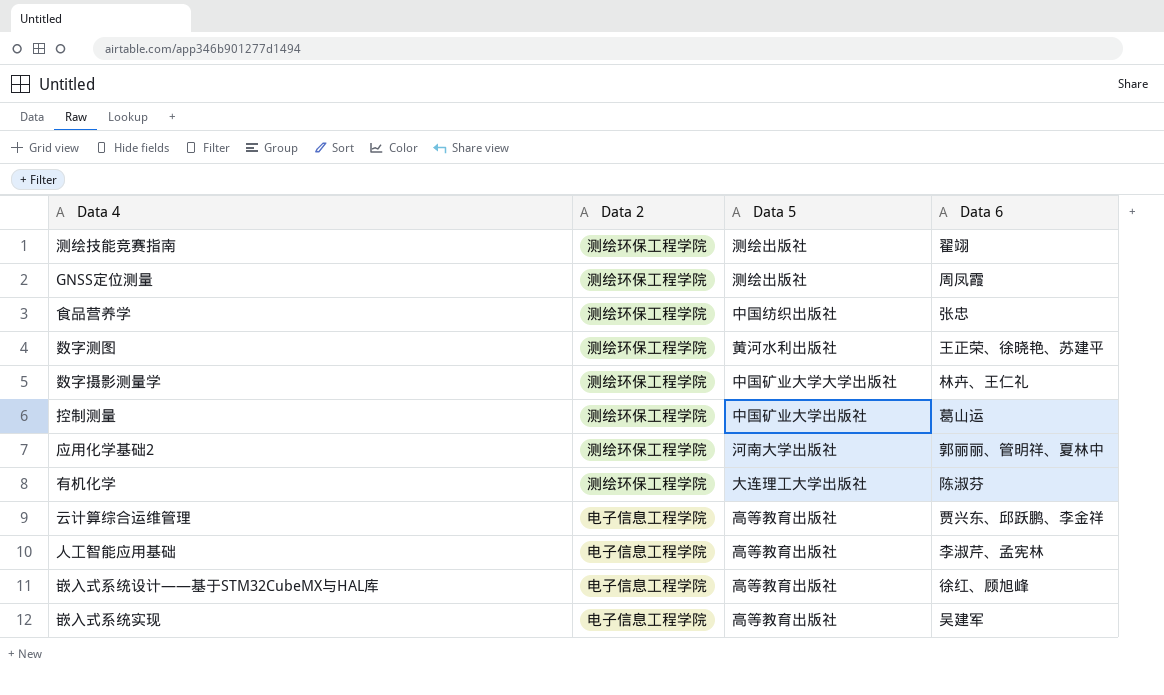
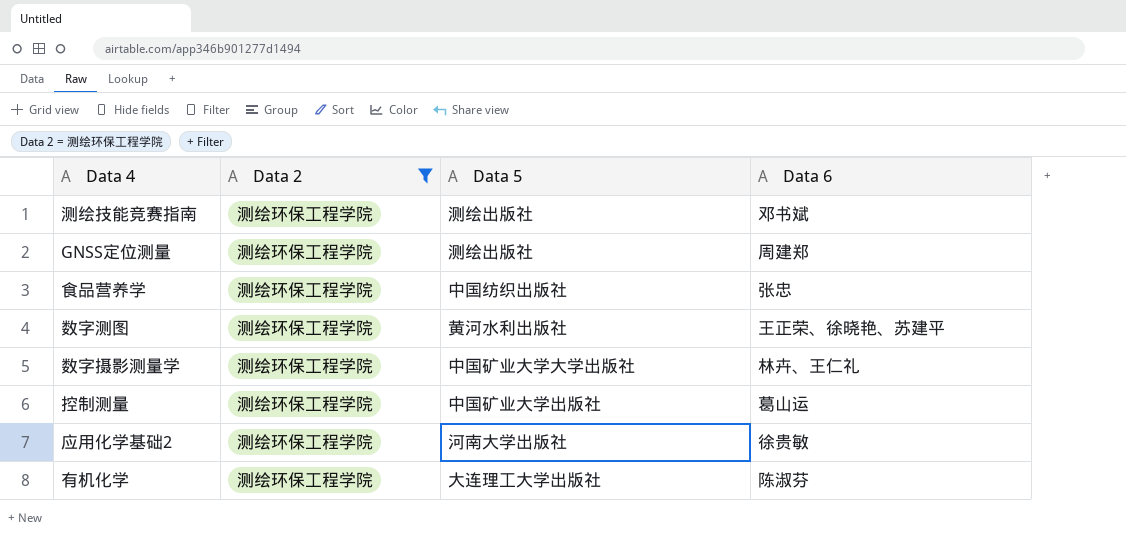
filter: none -> Data 2 = 测绘环保工程学院
测绘技能竞赛指南 | Data 6: 翟翊 -> 邓书斌
GNSS定位测量 | Data 6: 周凤霞 -> 周建郑
应用化学基础2 | Data 6: 郭丽丽、管明祥、夏林中 -> 徐贵敏

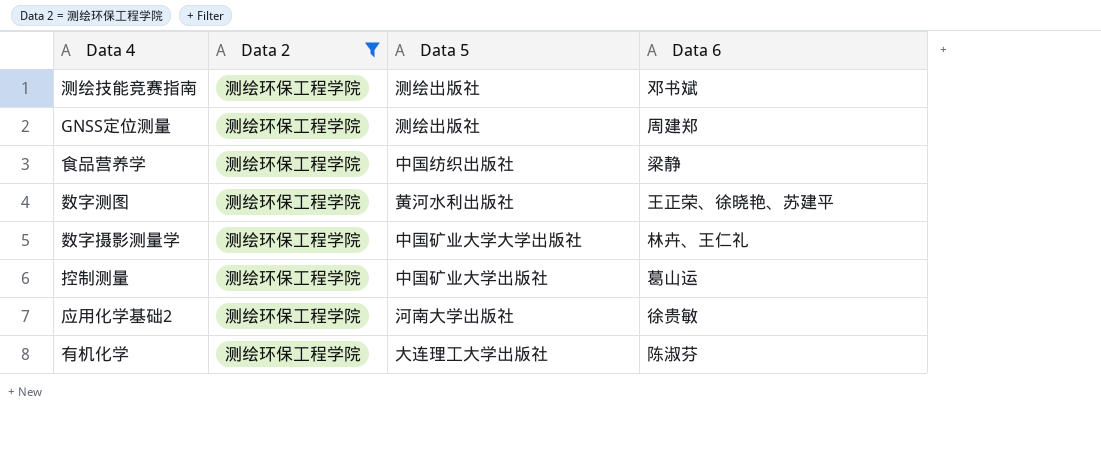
食品营养学 | Data 6: 张忠 -> 梁静

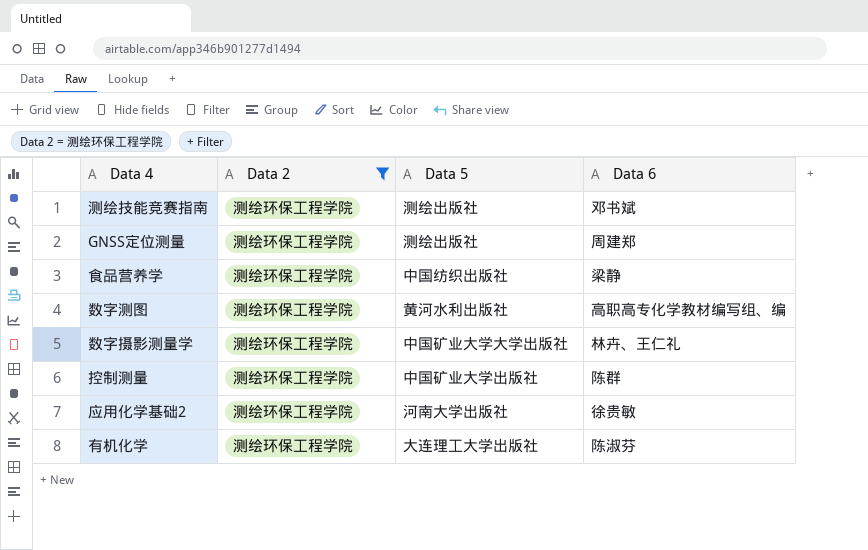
数字测图 | Data 6: 王正荣、徐晓艳、苏建平 -> 高职高专化学教材编写组、编
控制测量 | Data 6: 葛山运 -> 陈群

